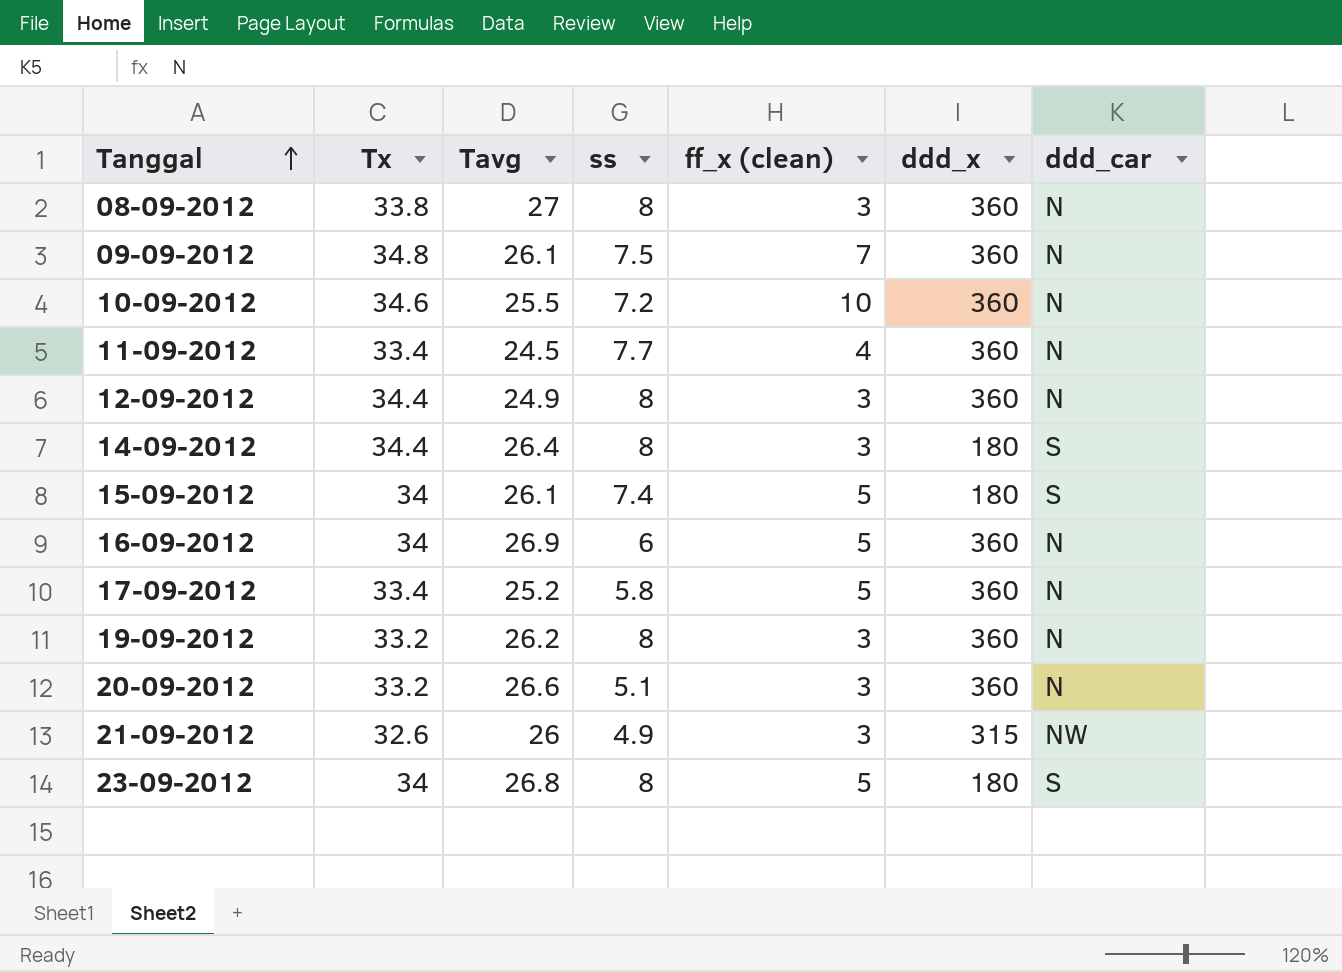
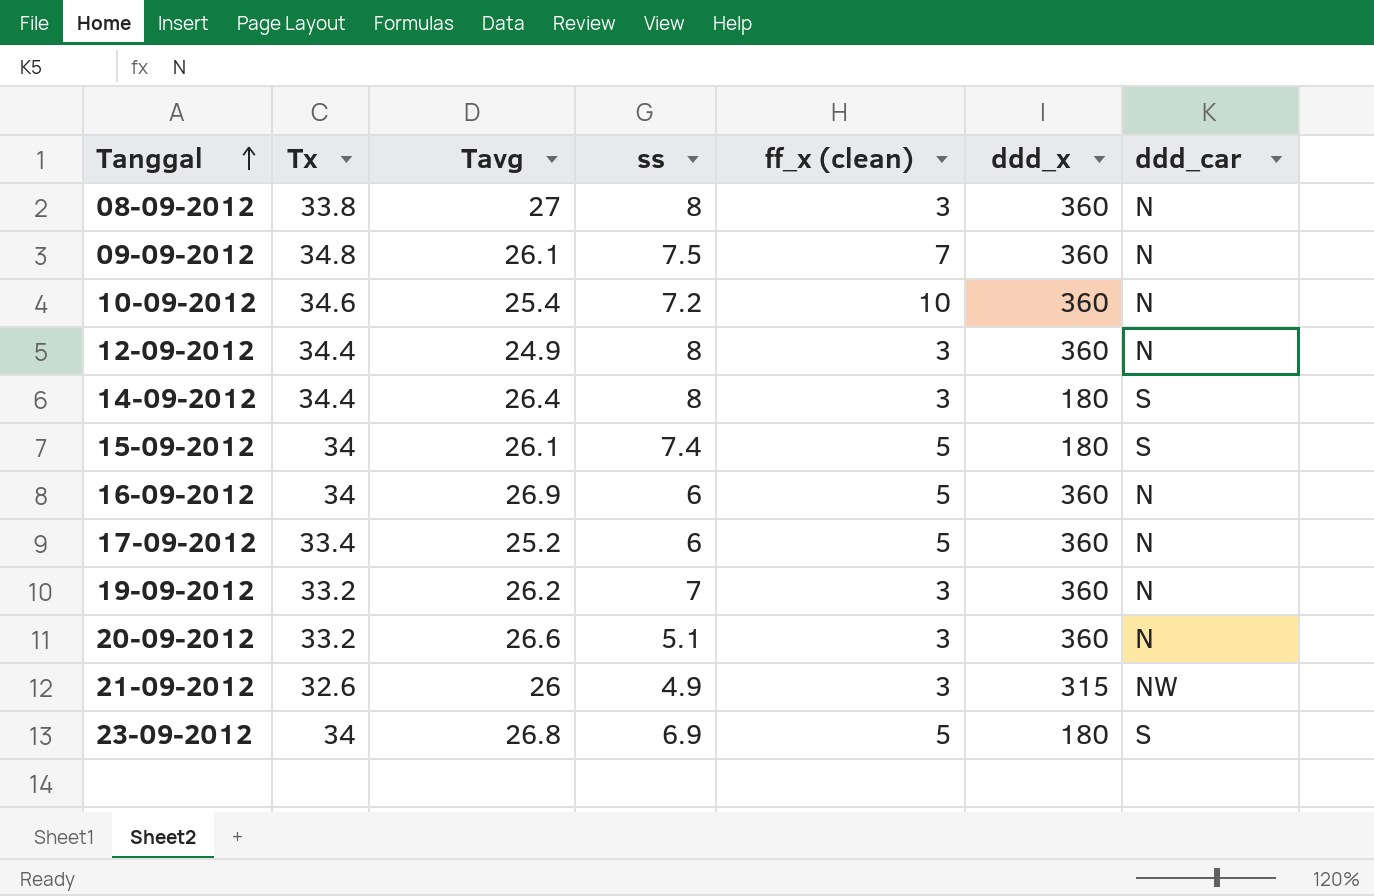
row 11-09-2012: 33.4 | 24.5 | 7.7 | 4 | 360 | N -> none
10-09-2012 | Tavg: 25.5 -> 25.4
17-09-2012 | ss: 5.8 -> 6
19-09-2012 | ss: 8 -> 7
23-09-2012 | ss: 8 -> 6.9

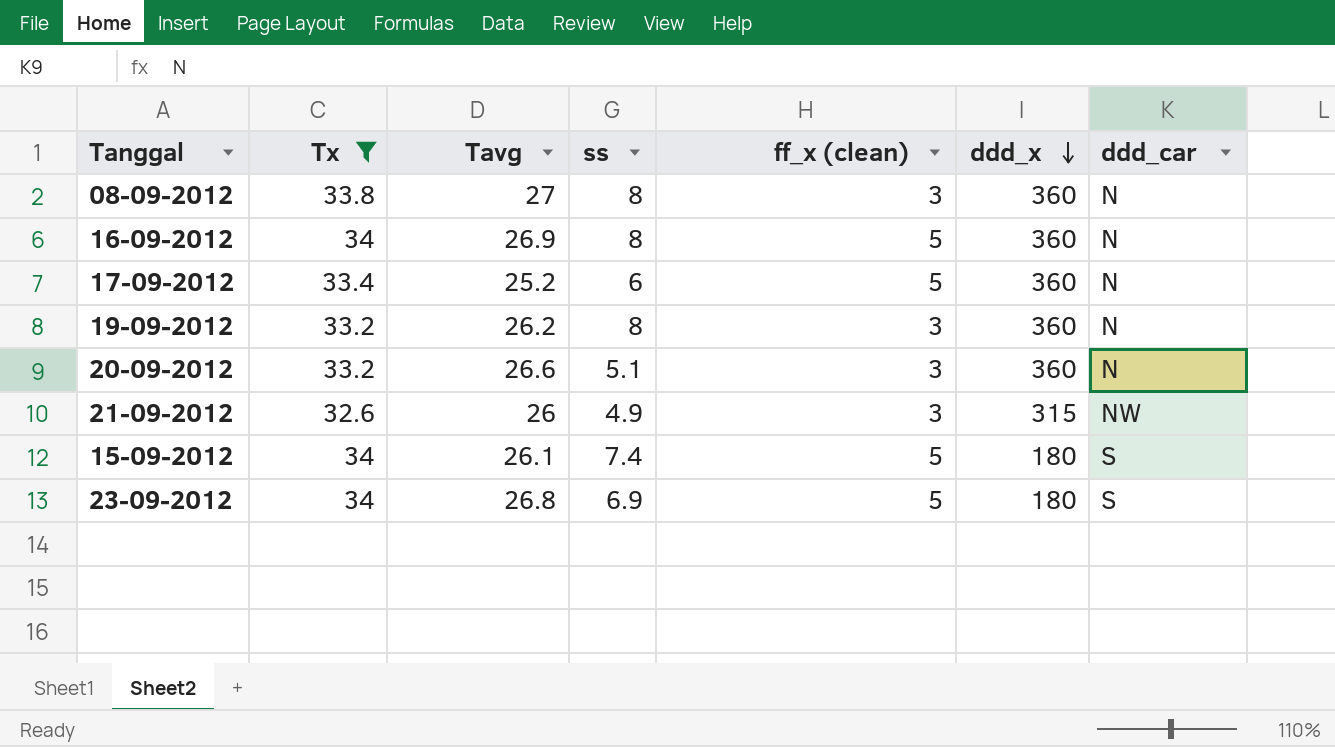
filter: none -> Tx <= 34
row order: Tanggal ascending -> ddd_x descending
16-09-2012 | ss: 6 -> 8
19-09-2012 | ss: 7 -> 8

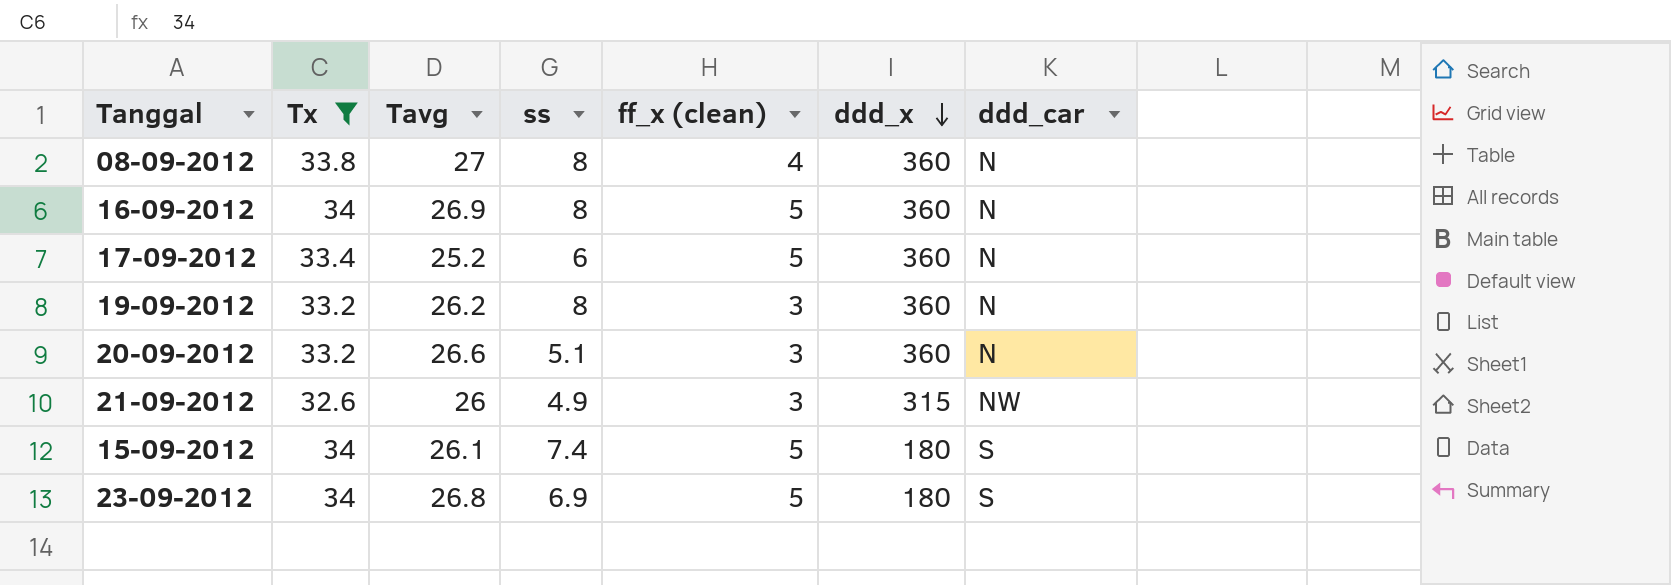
08-09-2012 | ff_x (clean): 3 -> 4

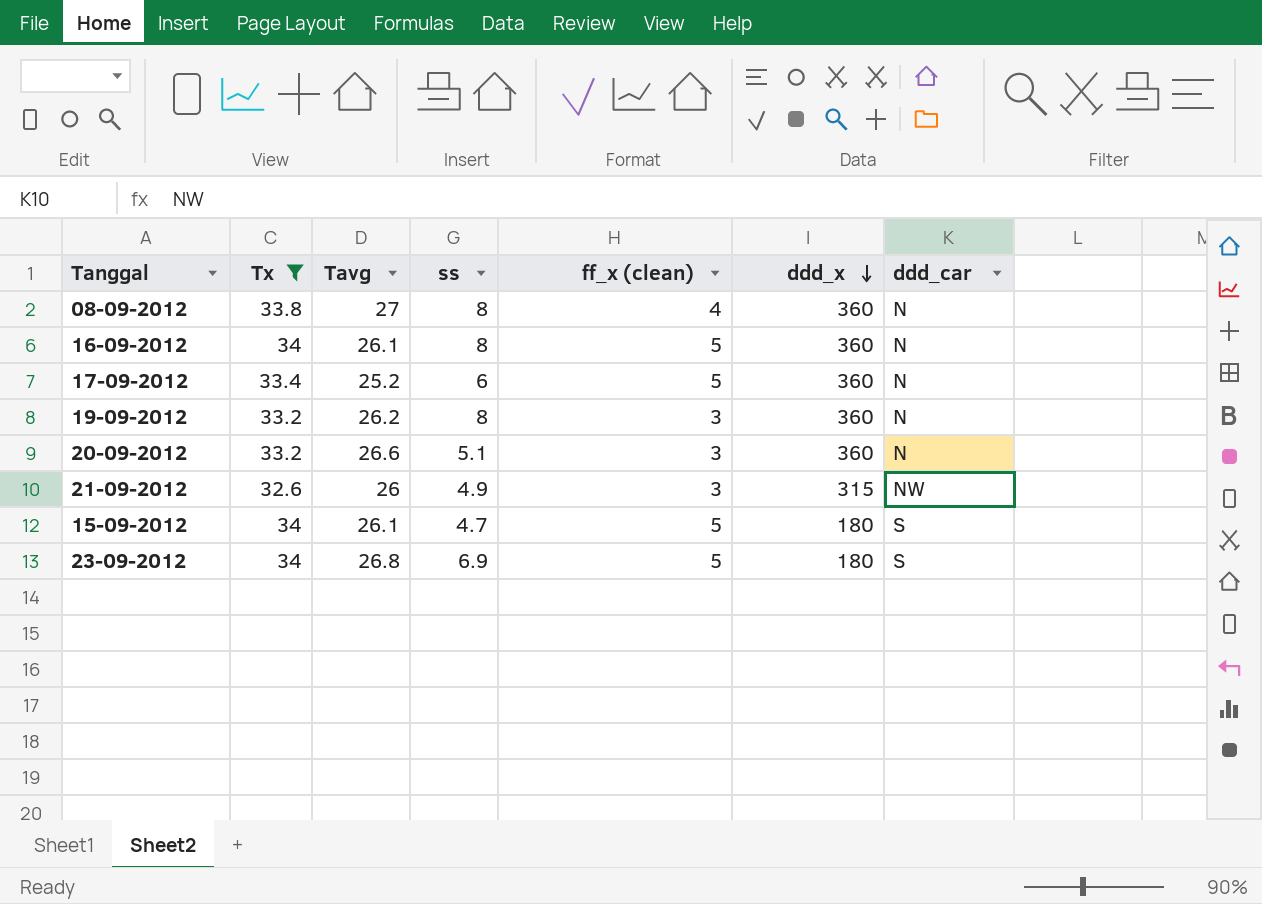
16-09-2012 | Tavg: 26.9 -> 26.1
15-09-2012 | ss: 7.4 -> 4.7

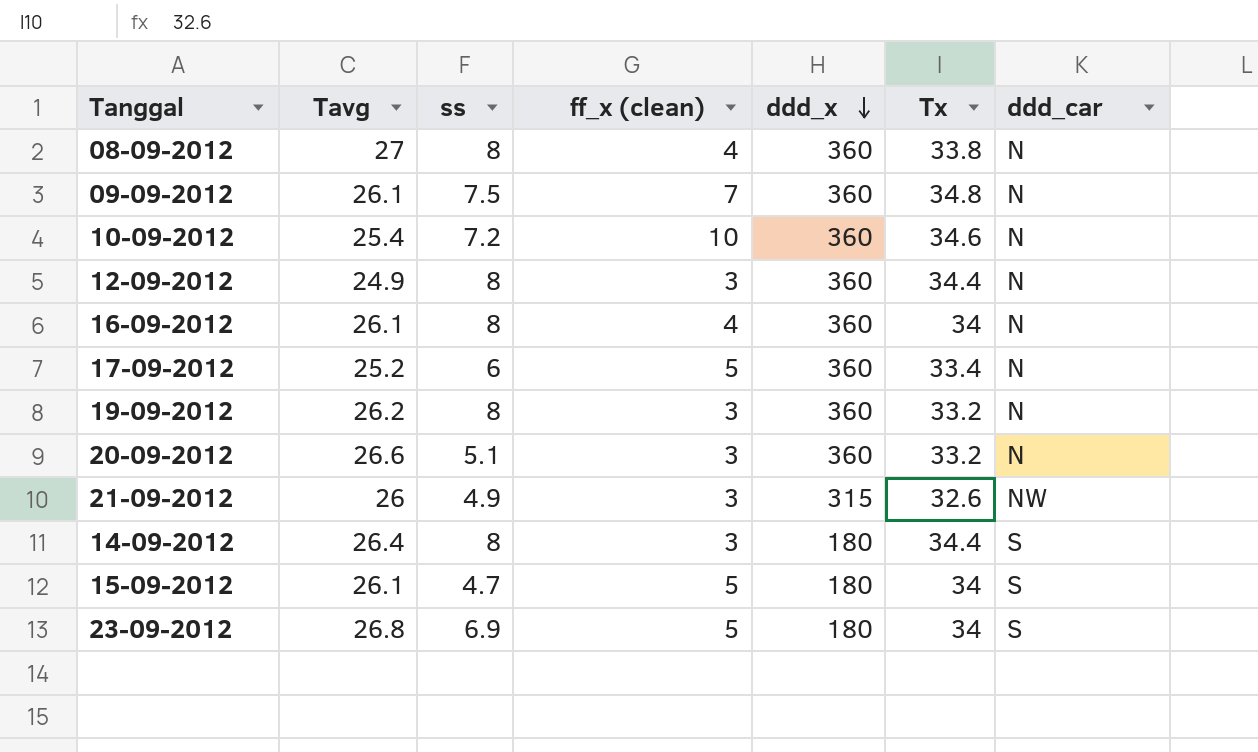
filter: Tx <= 34 -> none
column Tx | position: 2 -> 6
16-09-2012 | ff_x (clean): 5 -> 4

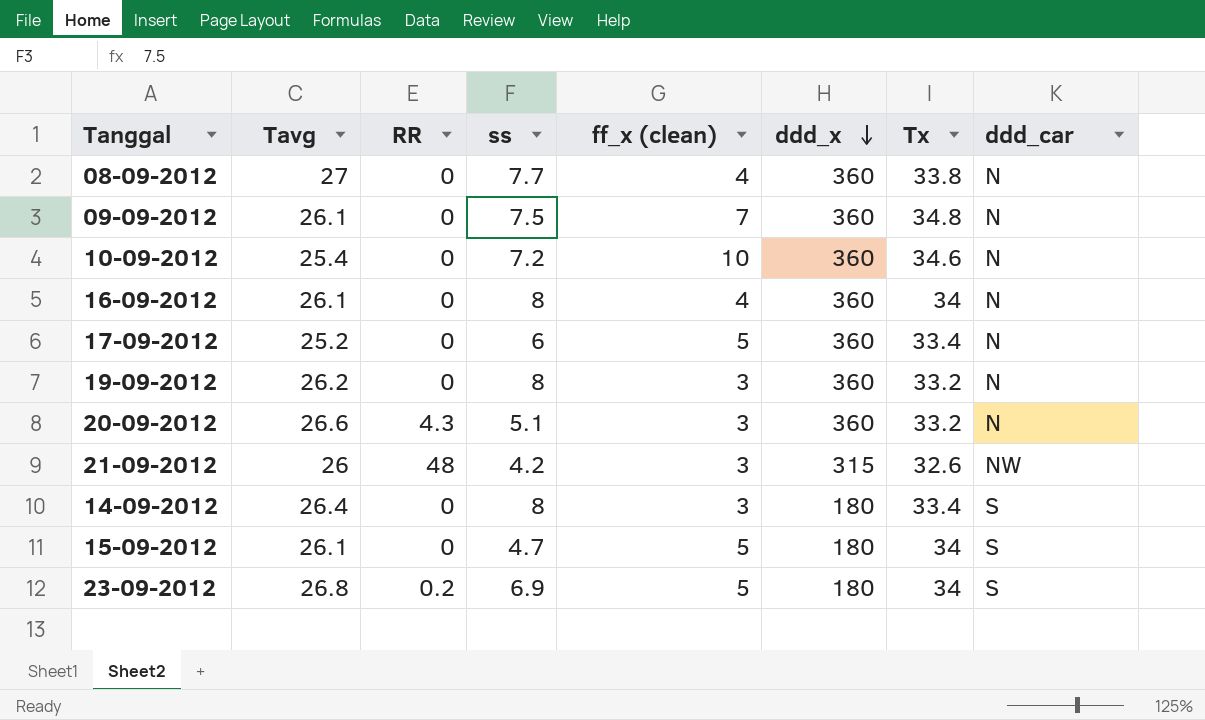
column RR | position: none -> 3
row 12-09-2012: 24.9 | 8 | 3 | 360 | 34.4 | N -> none
08-09-2012 | ss: 8 -> 7.7
21-09-2012 | ss: 4.9 -> 4.2
14-09-2012 | Tx: 34.4 -> 33.4

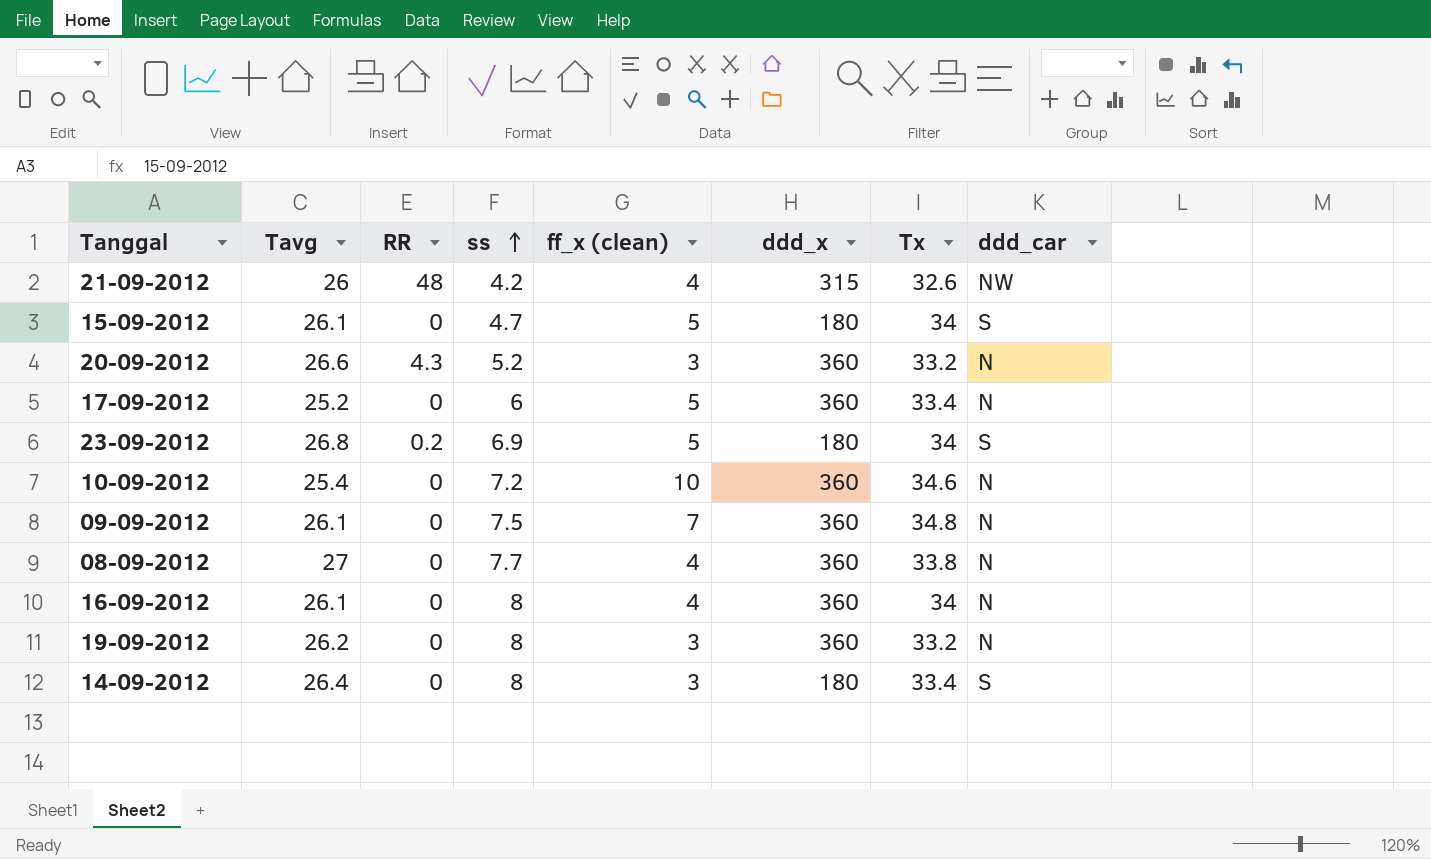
row order: ddd_x descending -> ss ascending
21-09-2012 | ff_x (clean): 3 -> 4
20-09-2012 | ss: 5.1 -> 5.2

